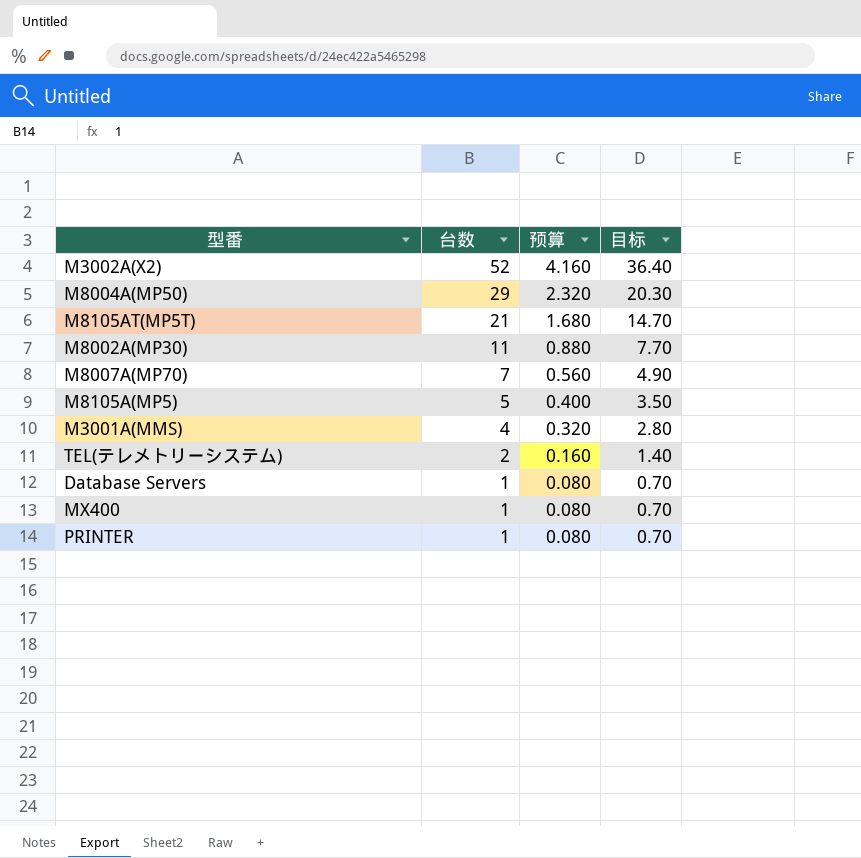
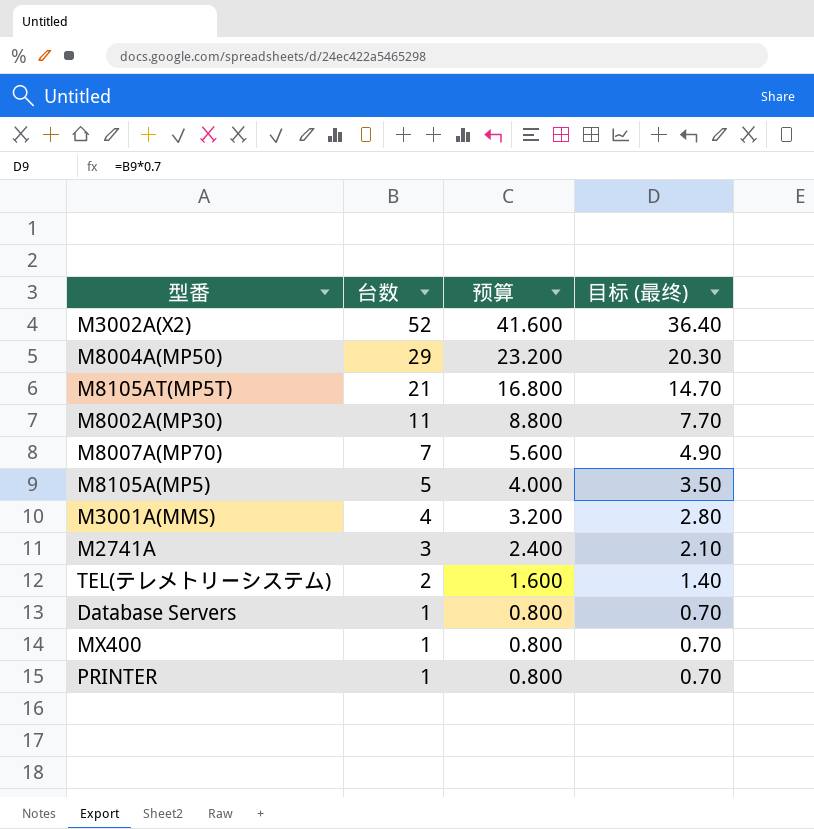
column 预算 | formula: [台数] * 0.08 -> [台数] * 0.8
column name: 目标 -> 目标 (最终)
row M2741A: none -> 3 | 2.400 | 2.10

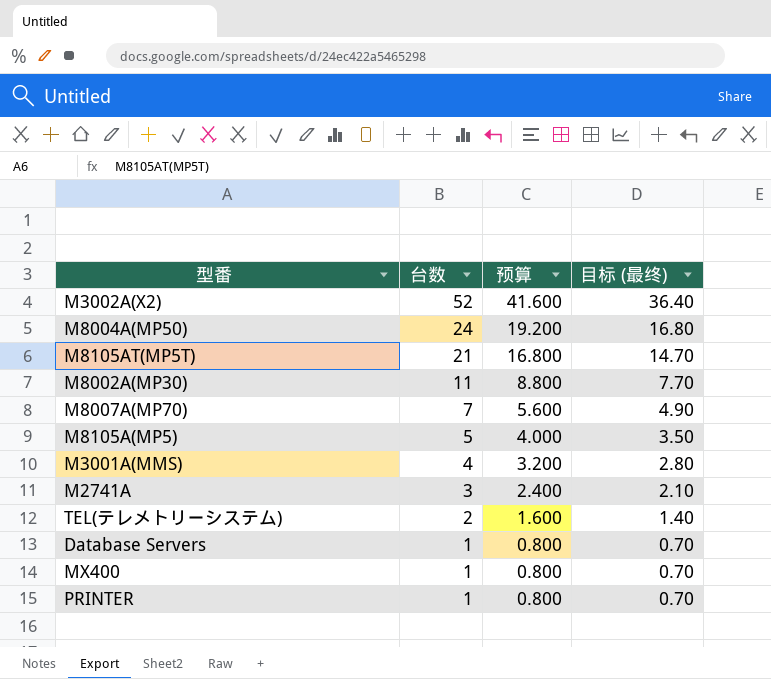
M8004A(MP50) | 台数: 29 -> 24
M8004A(MP50) | 预算: 23.200 -> 19.200
M8004A(MP50) | 目标 (最终): 20.30 -> 16.80

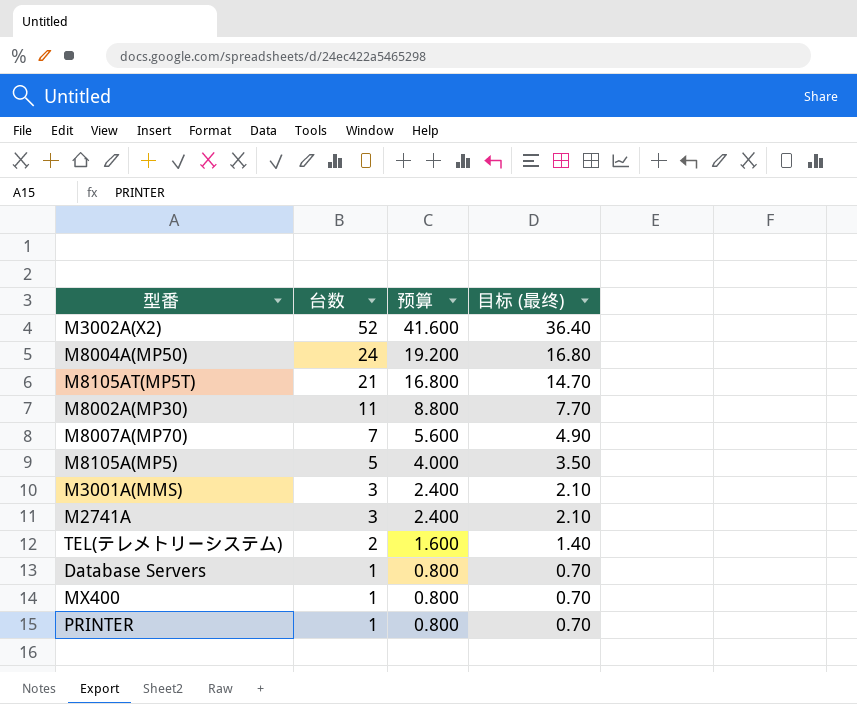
M3001A(MMS) | 台数: 4 -> 3
M3001A(MMS) | 预算: 3.200 -> 2.400
M3001A(MMS) | 目标 (最终): 2.80 -> 2.10

